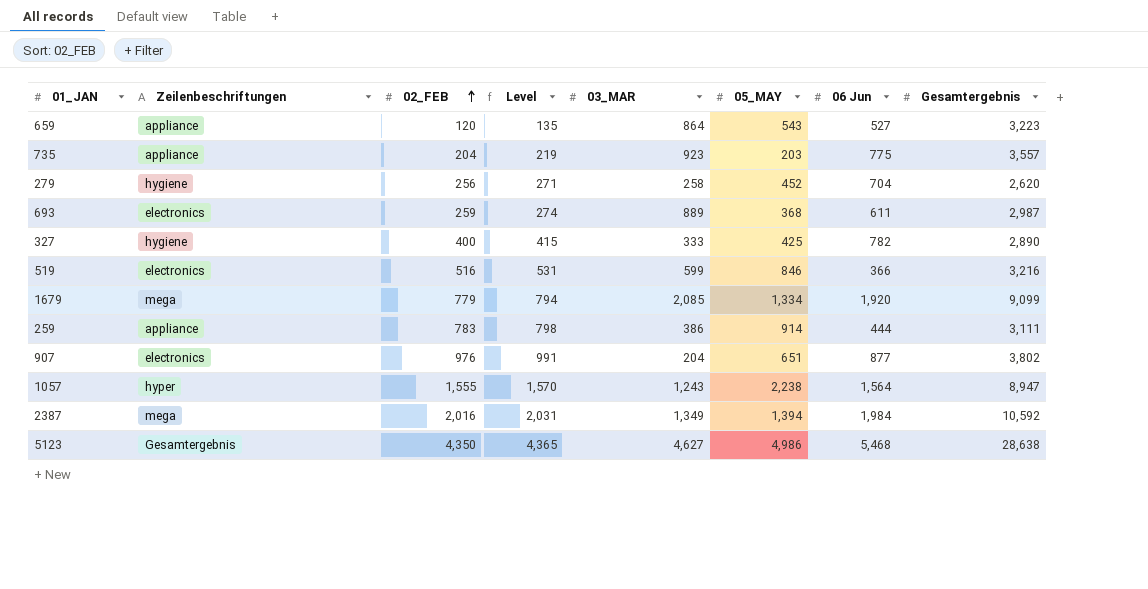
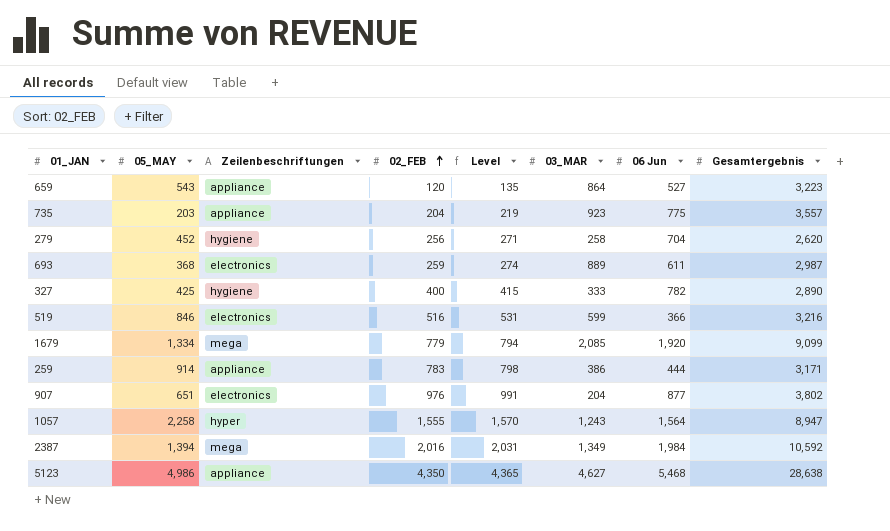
column 05_MAY | position: 6 -> 2
259 | Gesamtergebnis: 3,111 -> 3,171
1057 | 05_MAY: 2,238 -> 2,258
5123 | Zeilenbeschriftungen: Gesamtergebnis -> appliance

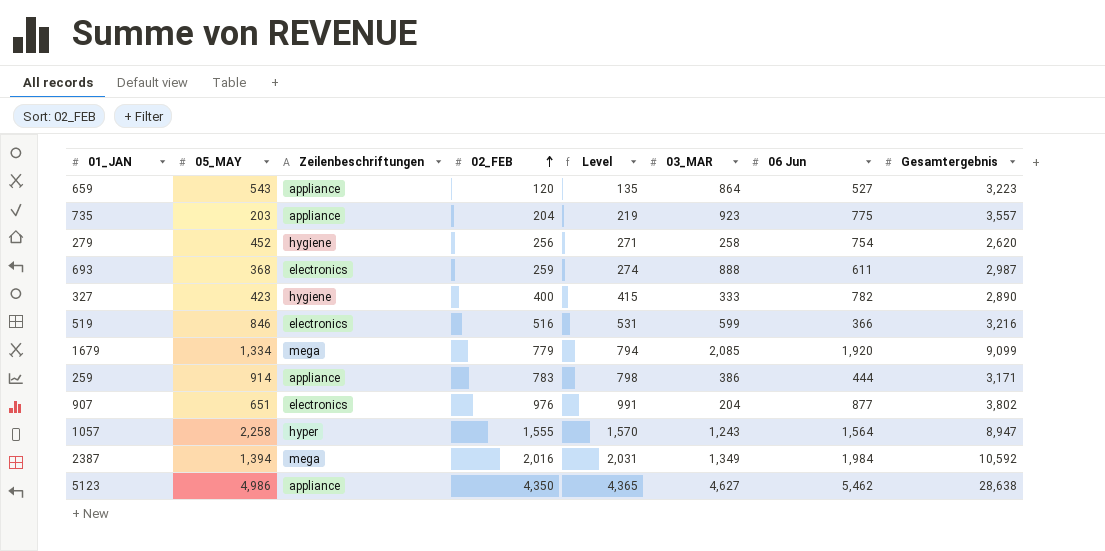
279 | 06 Jun: 704 -> 754
693 | 03_MAR: 889 -> 888
327 | 05_MAY: 425 -> 423
5123 | 06 Jun: 5,468 -> 5,462

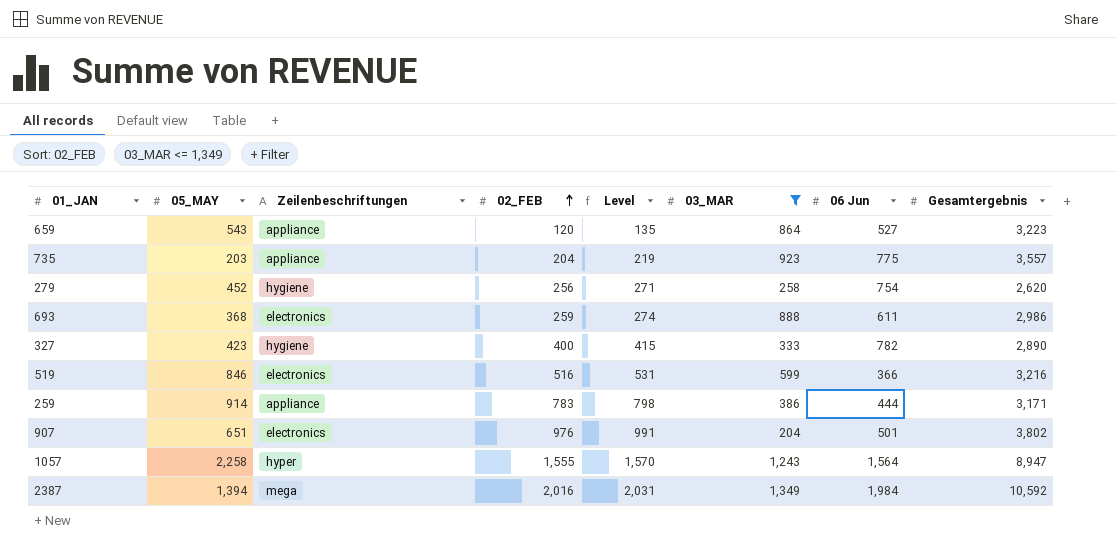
filter: none -> 03_MAR <= 1,349
693 | Gesamtergebnis: 2,987 -> 2,986
907 | 06 Jun: 877 -> 501

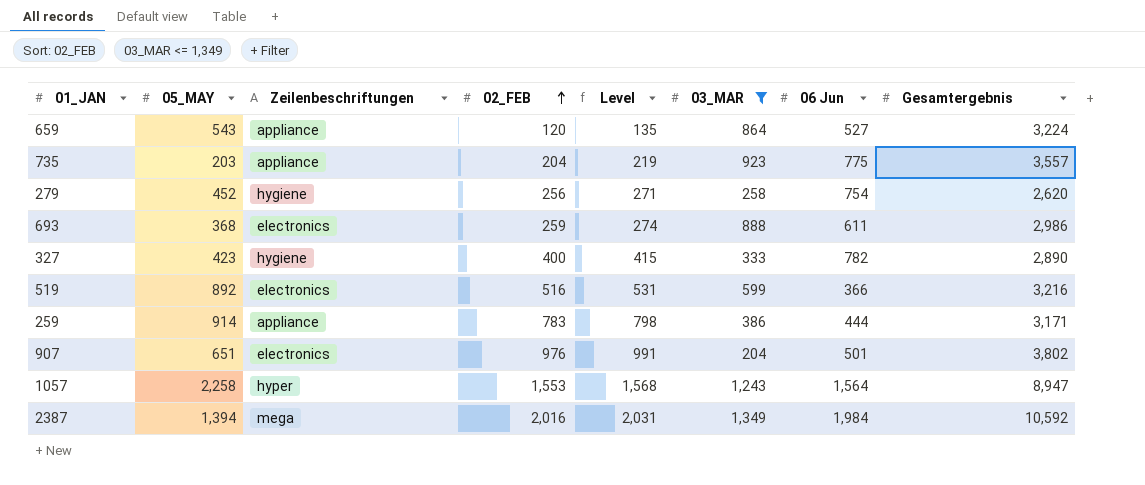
659 | Gesamtergebnis: 3,223 -> 3,224
519 | 05_MAY: 846 -> 892
1057 | 02_FEB: 1,555 -> 1,553
1057 | Level: 1,570 -> 1,568

